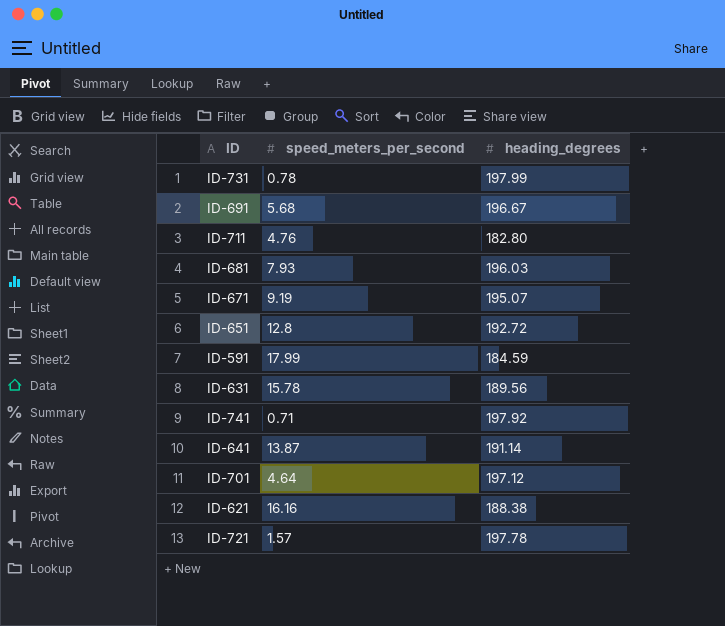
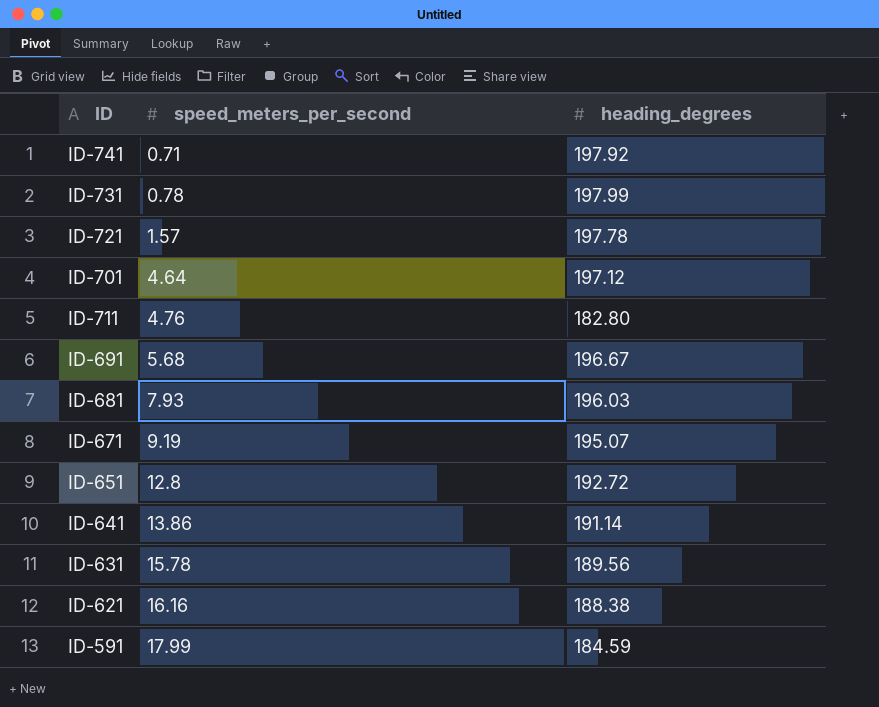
row order: none -> speed_meters_per_second ascending
ID-641 | speed_meters_per_second: 13.87 -> 13.86

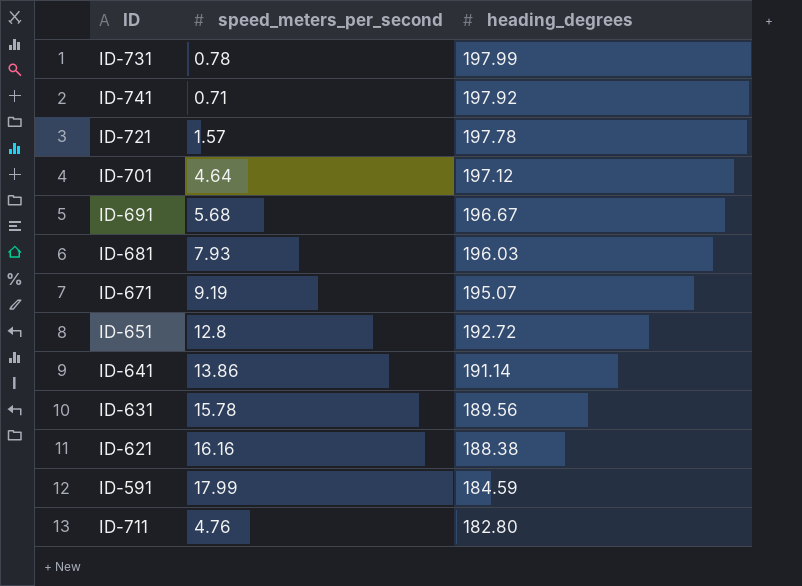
row order: speed_meters_per_second ascending -> heading_degrees descending

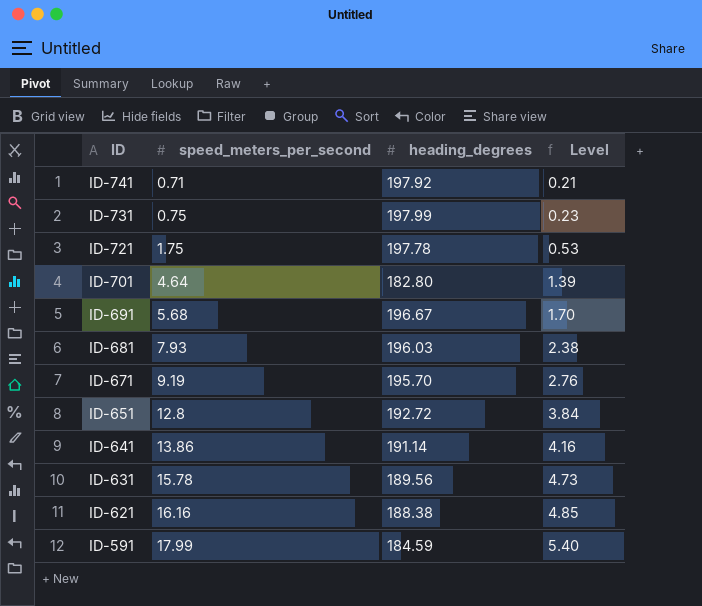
row order: heading_degrees descending -> ID descending
column Level | formula: none -> [speed_meters_per_second] * 0.3
row ID-711: 4.76 | 182.80 -> none
ID-731 | speed_meters_per_second: 0.78 -> 0.75
ID-721 | speed_meters_per_second: 1.57 -> 1.75
ID-701 | heading_degrees: 197.12 -> 182.80
ID-671 | heading_degrees: 195.07 -> 195.70

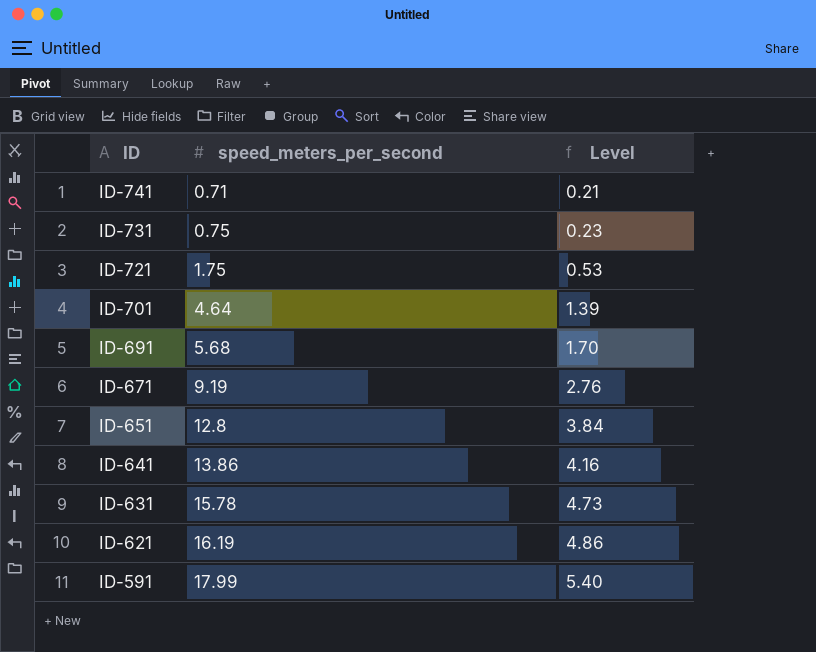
column heading_degrees | position: 3 -> none
row ID-681: 7.93 | 196.03 | 2.38 -> none
ID-621 | speed_meters_per_second: 16.16 -> 16.19
ID-621 | Level: 4.85 -> 4.86

